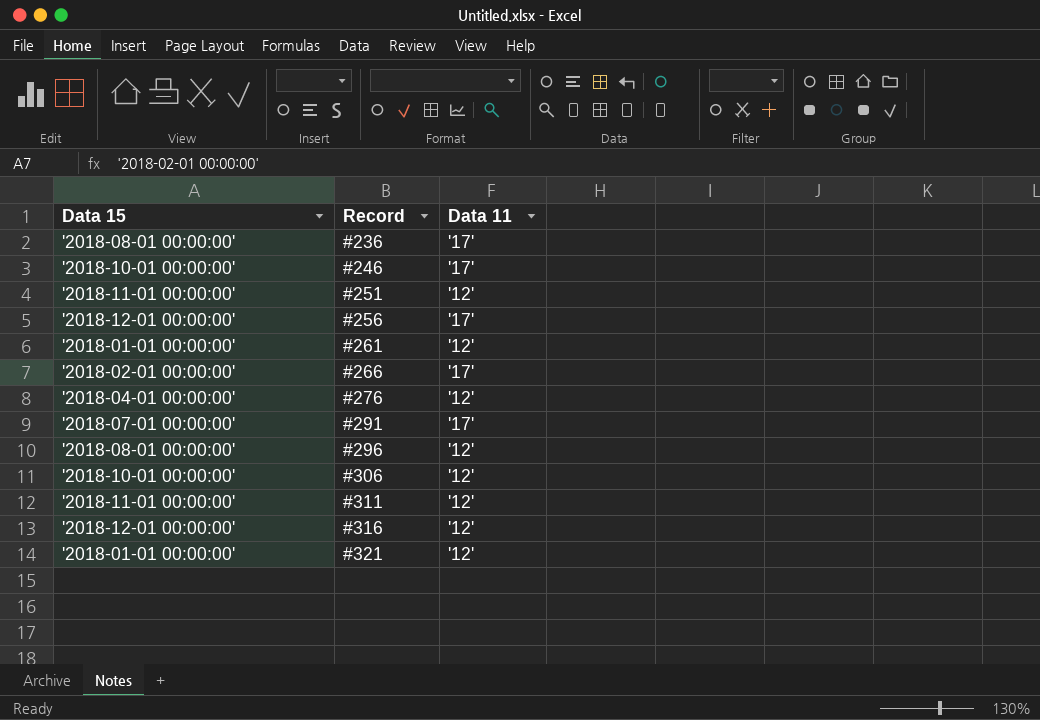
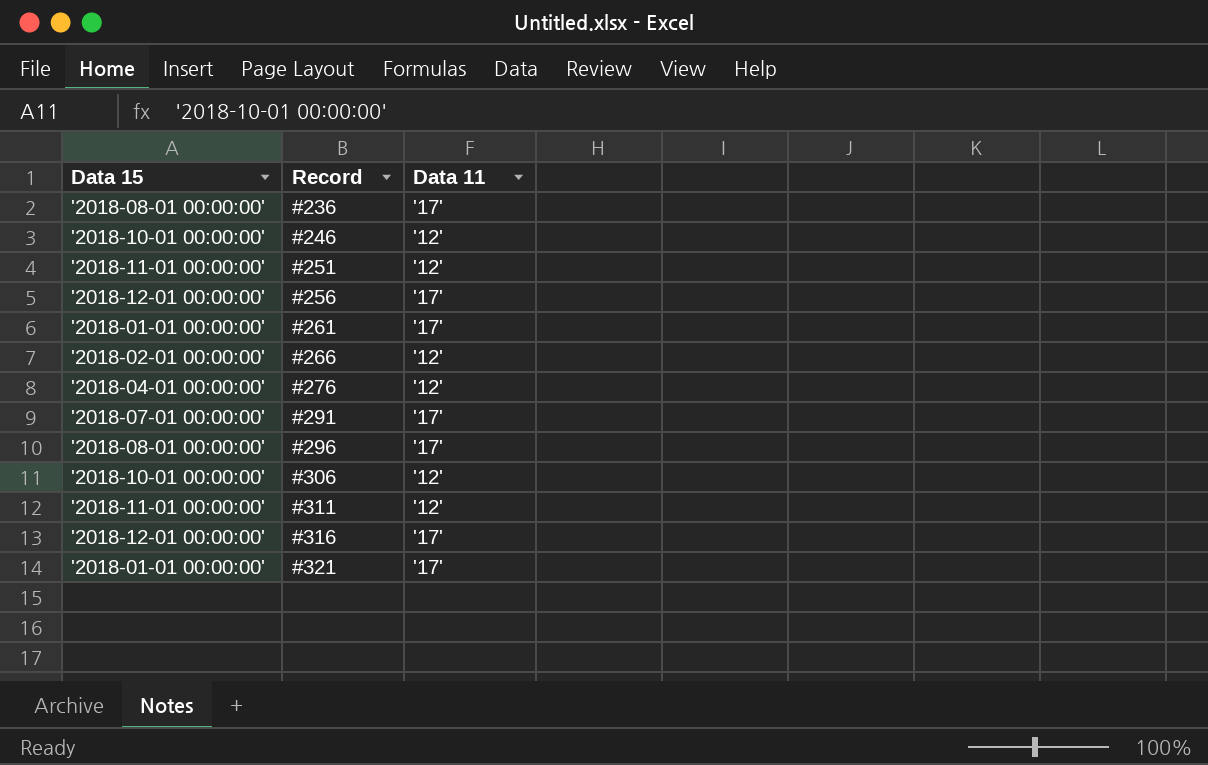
#246 | Data 11: '17' -> '12'
#261 | Data 11: '12' -> '17'
#266 | Data 11: '17' -> '12'
#296 | Data 11: '12' -> '17'
#316 | Data 11: '12' -> '17'
#321 | Data 11: '12' -> '17'

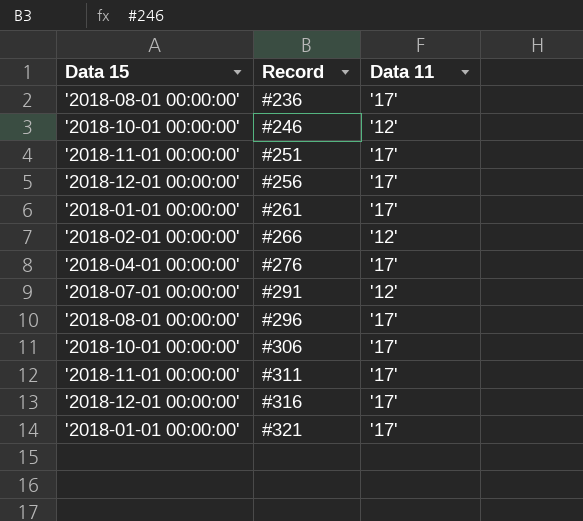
#251 | Data 11: '12' -> '17'
#276 | Data 11: '12' -> '17'
#291 | Data 11: '17' -> '12'
#306 | Data 11: '12' -> '17'
#311 | Data 11: '12' -> '17'

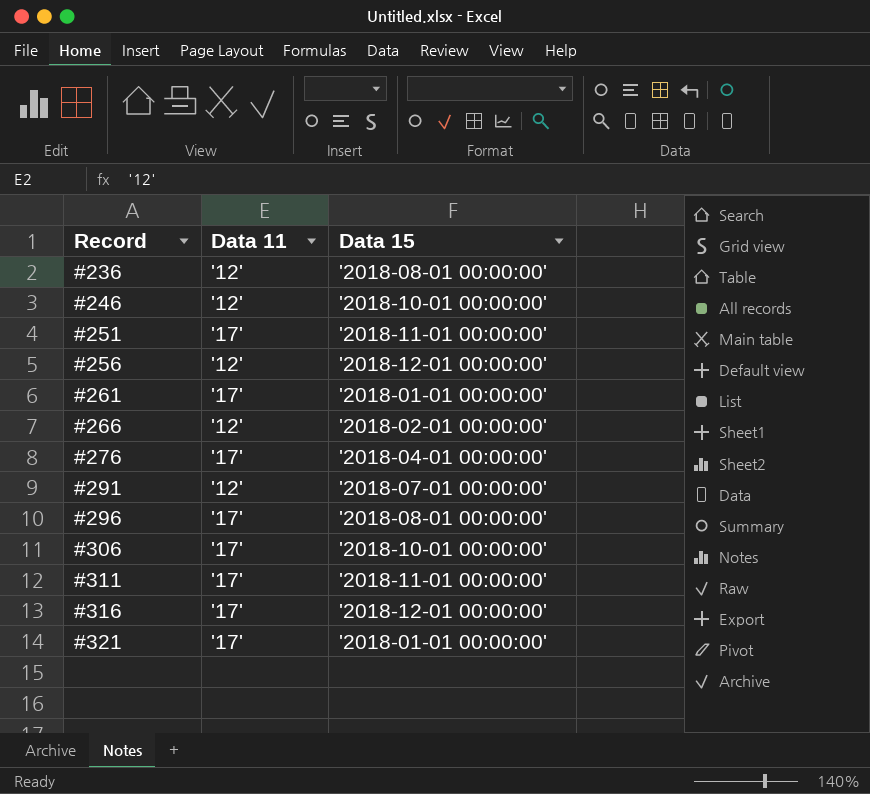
column Data 15 | position: 1 -> 3
#236 | Data 11: '17' -> '12'
#256 | Data 11: '17' -> '12'

